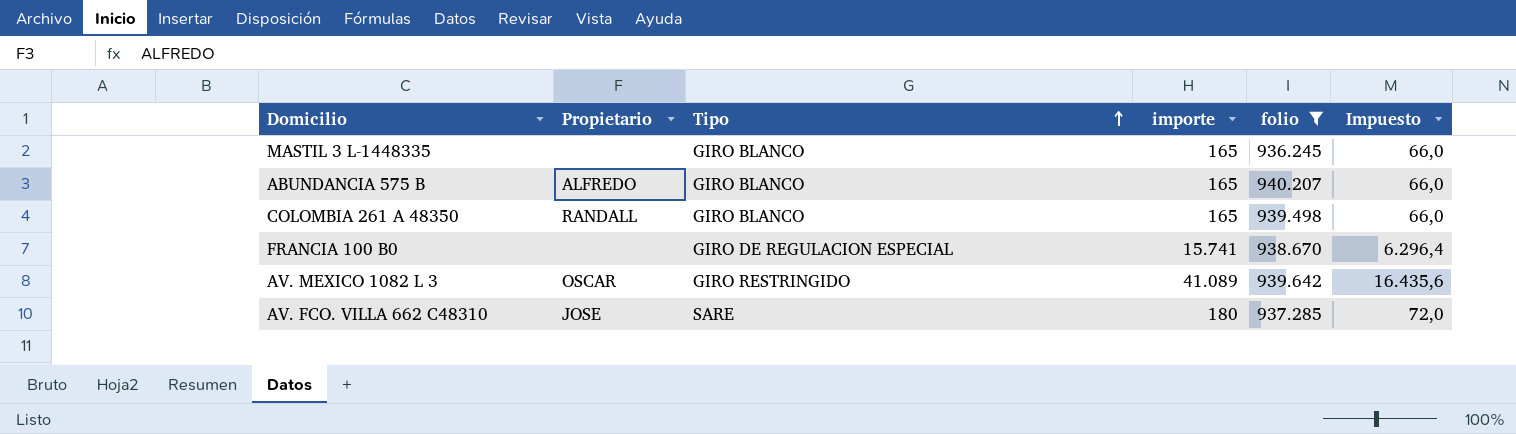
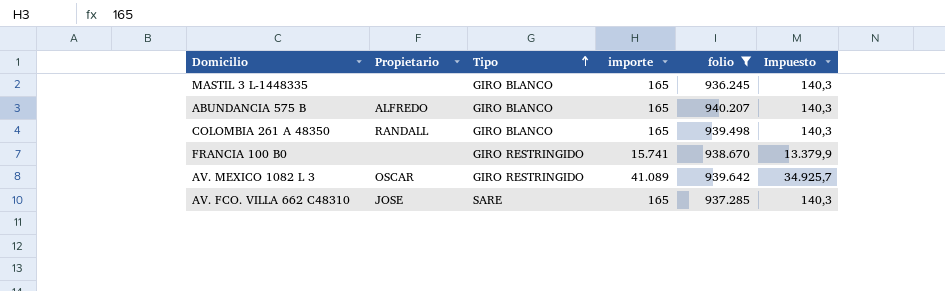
column Impuesto | formula: [importe] * 0,4 -> [importe] * 0,85
FRANCIA 100 B0 | Tipo: GIRO DE REGULACION ESPECIAL -> GIRO RESTRINGIDO
AV. FCO. VILLA 662 C48310 | importe: 180 -> 165

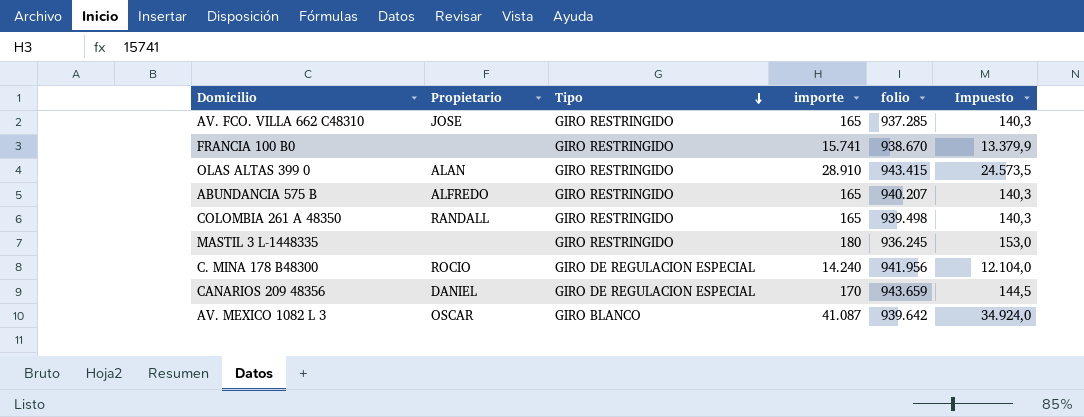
filter: folio <= 940.207 -> none
row order: Tipo ascending -> Tipo descending
AV. FCO. VILLA 662 C48310 | Tipo: SARE -> GIRO RESTRINGIDO
ABUNDANCIA 575 B | Tipo: GIRO BLANCO -> GIRO RESTRINGIDO
COLOMBIA 261 A 48350 | Tipo: GIRO BLANCO -> GIRO RESTRINGIDO
MASTIL 3 L-1448335 | Tipo: GIRO BLANCO -> GIRO RESTRINGIDO
MASTIL 3 L-1448335 | importe: 165 -> 180
MASTIL 3 L-1448335 | Impuesto: 140,3 -> 153,0
AV. MEXICO 1082 L 3 | Tipo: GIRO RESTRINGIDO -> GIRO BLANCO
AV. MEXICO 1082 L 3 | importe: 41.089 -> 41.087
AV. MEXICO 1082 L 3 | Impuesto: 34.925,7 -> 34.924,0

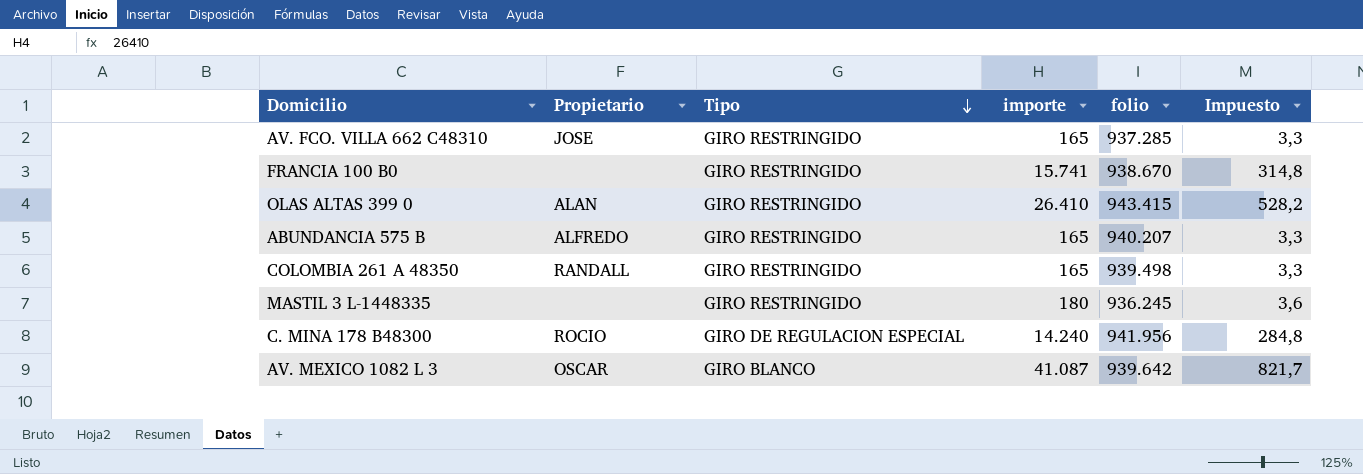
column Impuesto | formula: [importe] * 0,85 -> [importe] * 0,02
row CANARIOS 209 48356: DANIEL | GIRO DE REGULACION ESPECIAL | 170 | 943.659 | 144,5 -> none
OLAS ALTAS 399 0 | importe: 28.910 -> 26.410

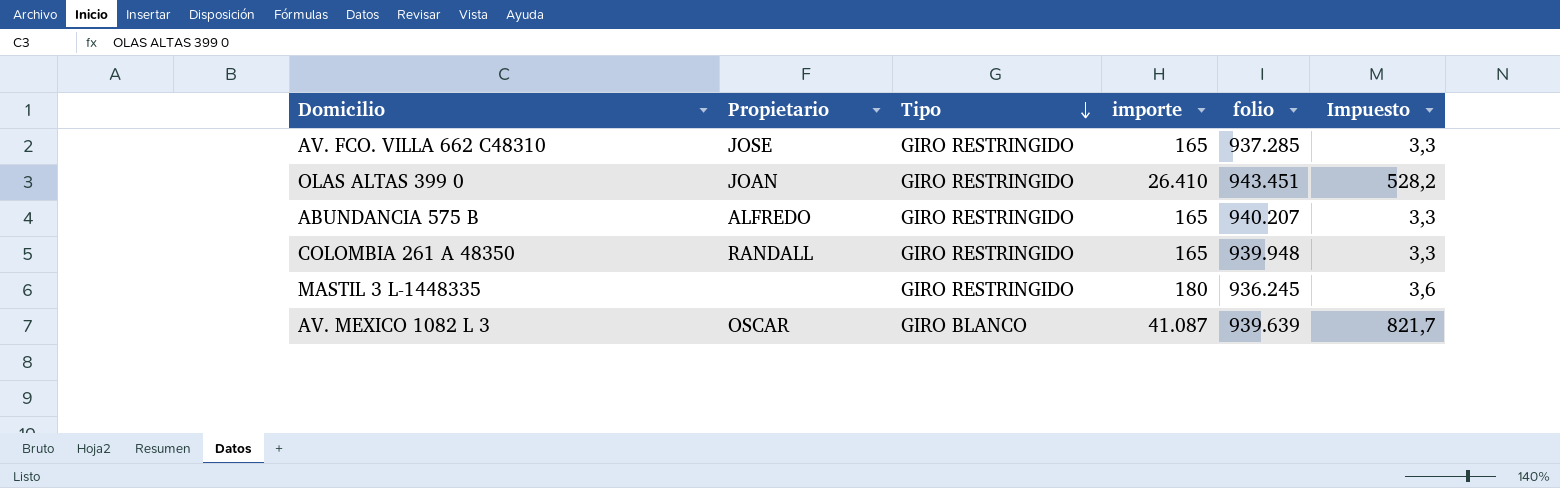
row FRANCIA 100 B0: none | GIRO RESTRINGIDO | 15.741 | 938.670 | 314,8 -> none
row C. MINA 178 B48300: ROCIO | GIRO DE REGULACION ESPECIAL | 14.240 | 941.956 | 284,8 -> none
OLAS ALTAS 399 0 | Propietario: ALAN -> JOAN
OLAS ALTAS 399 0 | folio: 943.415 -> 943.451
COLOMBIA 261 A 48350 | folio: 939.498 -> 939.948
AV. MEXICO 1082 L 3 | folio: 939.642 -> 939.639

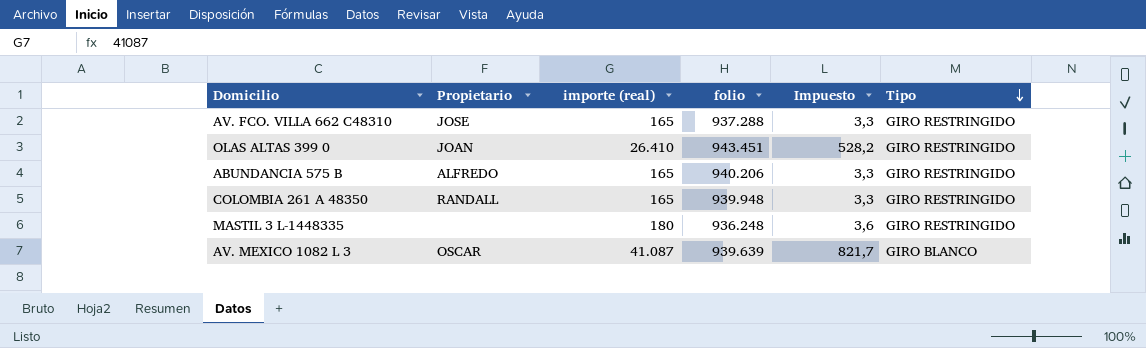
column name: importe -> importe (real)
column Tipo | position: 3 -> 6
AV. FCO. VILLA 662 C48310 | folio: 937.285 -> 937.288
ABUNDANCIA 575 B | folio: 940.207 -> 940.206
MASTIL 3 L-1448335 | folio: 936.245 -> 936.248

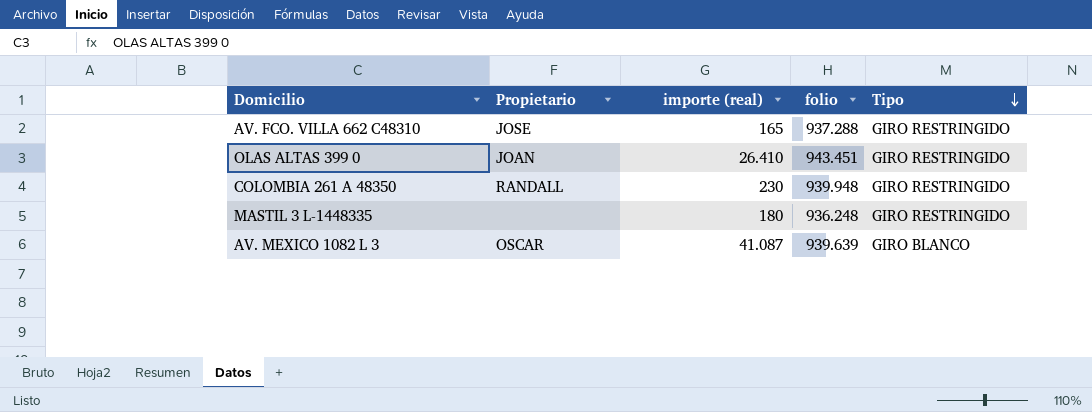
column Impuesto | formula: [importe (real)] * 0,02 -> none
row ABUNDANCIA 575 B: ALFREDO | 165 | 940.206 | 3,3 | GIRO RESTRINGIDO -> none
COLOMBIA 261 A 48350 | importe (real): 165 -> 230

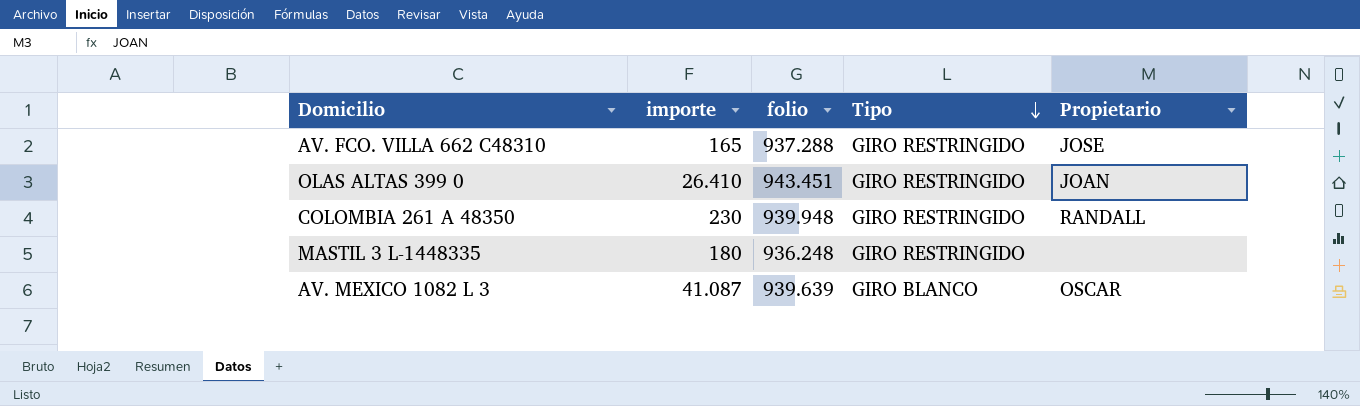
column name: importe (real) -> importe
column Propietario | position: 2 -> 5

